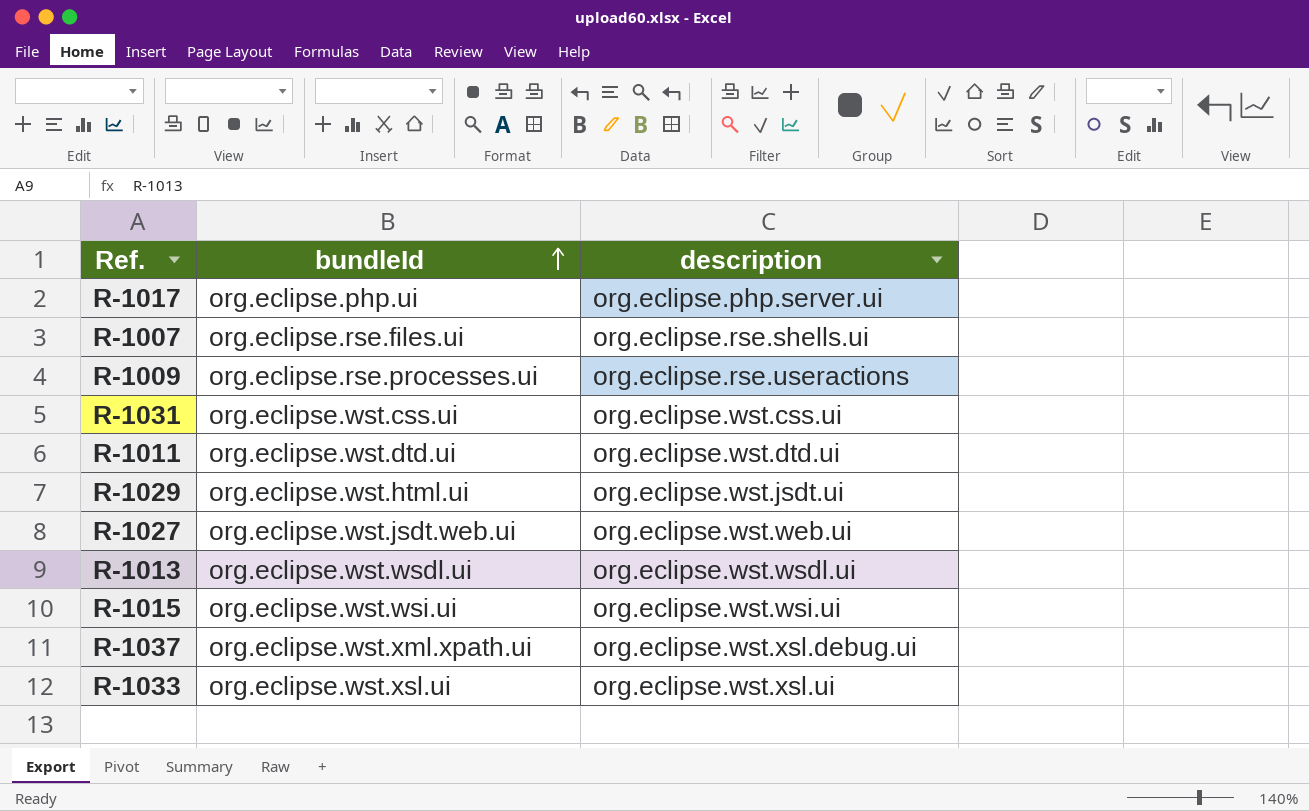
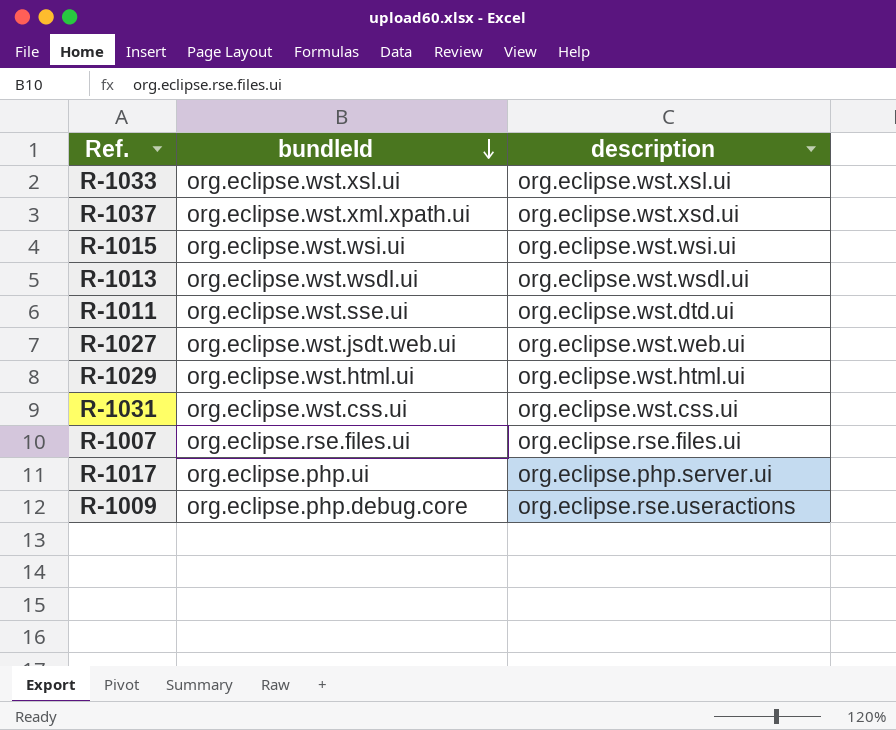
row order: bundleId ascending -> bundleId descending
R-1037 | description: org.eclipse.wst.xsl.debug.ui -> org.eclipse.wst.xsd.ui
R-1011 | bundleId: org.eclipse.wst.dtd.ui -> org.eclipse.wst.sse.ui
R-1029 | description: org.eclipse.wst.jsdt.ui -> org.eclipse.wst.html.ui
R-1007 | description: org.eclipse.rse.shells.ui -> org.eclipse.rse.files.ui
R-1009 | bundleId: org.eclipse.rse.processes.ui -> org.eclipse.php.debug.core

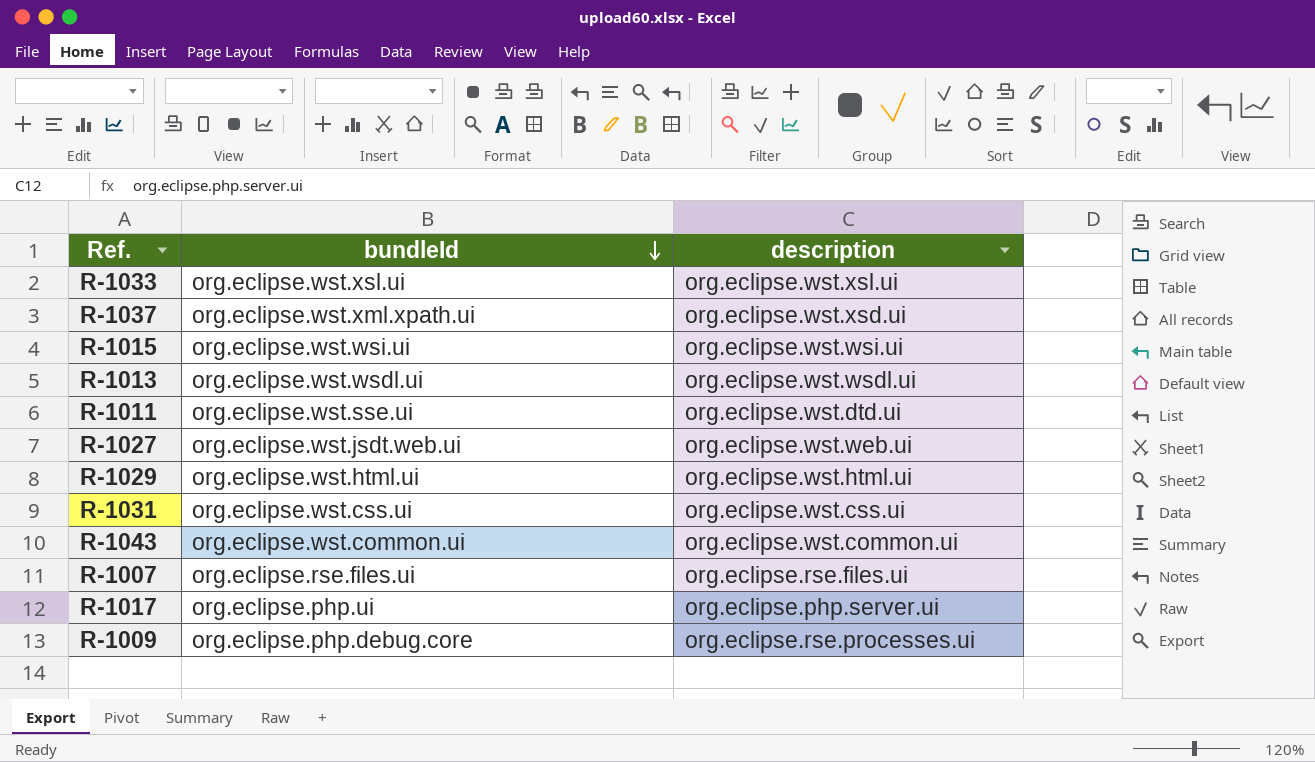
row R-1043: none -> org.eclipse.wst.common.ui | org.eclipse.wst.common.ui
R-1009 | description: org.eclipse.rse.useractions -> org.eclipse.rse.processes.ui

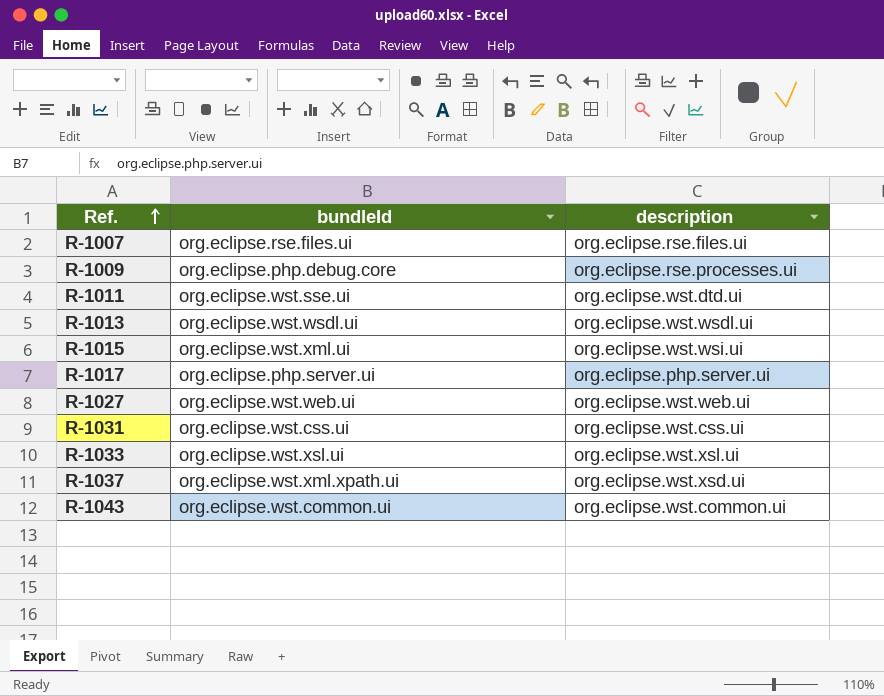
row order: bundleId descending -> Ref. ascending
row R-1029: org.eclipse.wst.html.ui | org.eclipse.wst.html.ui -> none
R-1015 | bundleId: org.eclipse.wst.wsi.ui -> org.eclipse.wst.xml.ui
R-1017 | bundleId: org.eclipse.php.ui -> org.eclipse.php.server.ui
R-1027 | bundleId: org.eclipse.wst.jsdt.web.ui -> org.eclipse.wst.web.ui

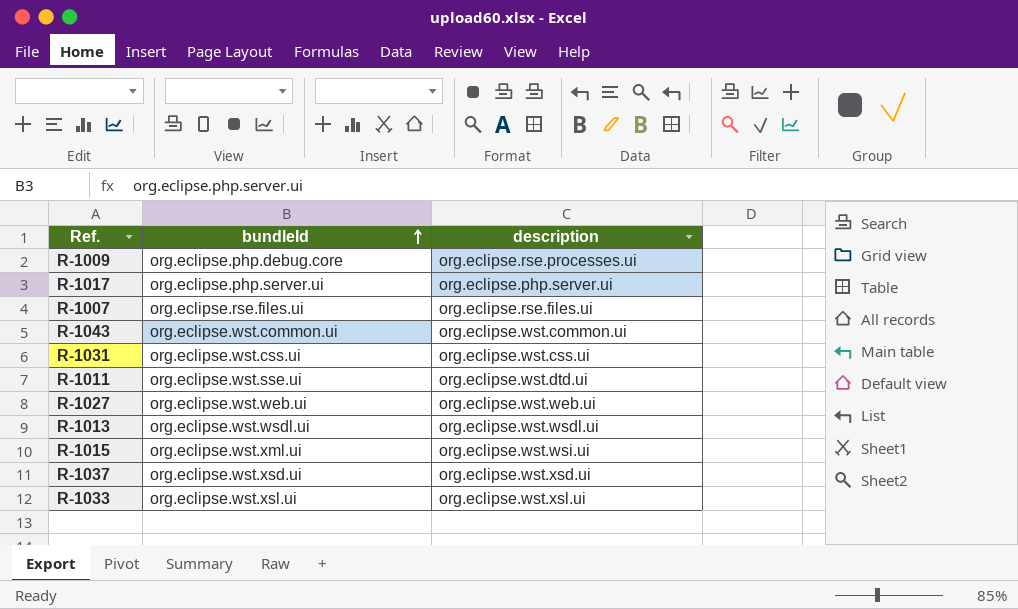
row order: Ref. ascending -> bundleId ascending
R-1037 | bundleId: org.eclipse.wst.xml.xpath.ui -> org.eclipse.wst.xsd.ui

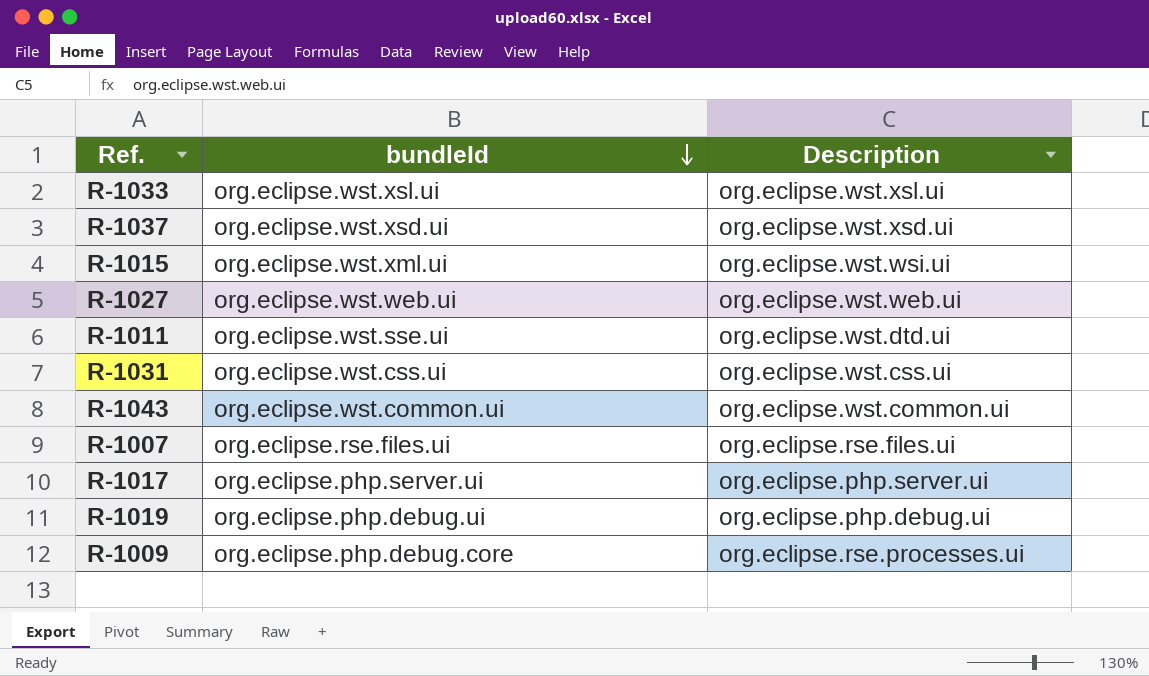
row order: bundleId ascending -> bundleId descending
column name: description -> Description
row R-1013: org.eclipse.wst.wsdl.ui | org.eclipse.wst.wsdl.ui -> none
row R-1019: none -> org.eclipse.php.debug.ui | org.eclipse.php.debug.ui

